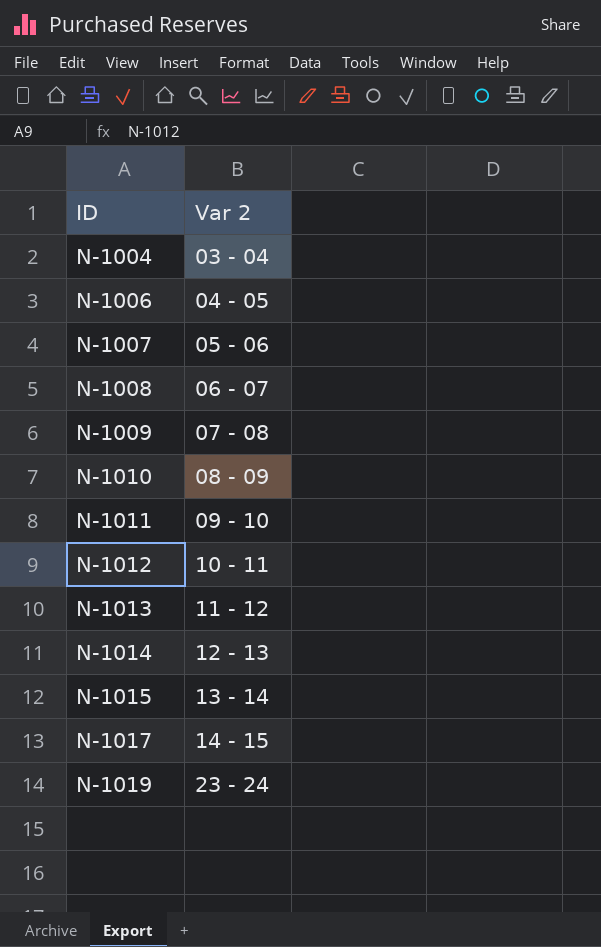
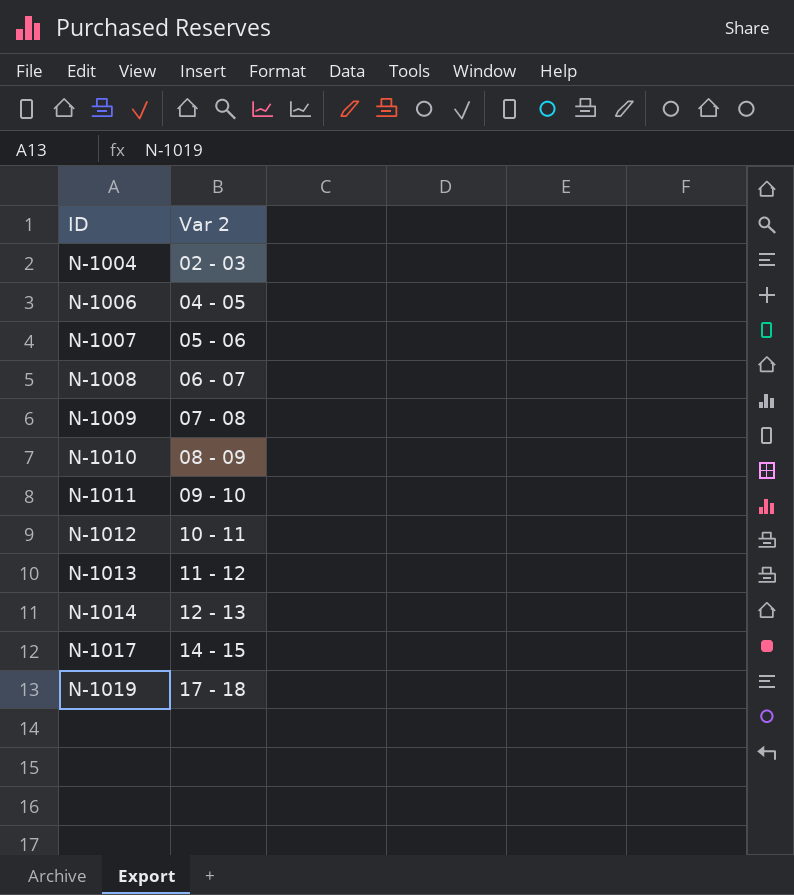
row N-1015: 13 - 14 -> none
N-1004 | Var 2: 03 - 04 -> 02 - 03
N-1019 | Var 2: 23 - 24 -> 17 - 18

